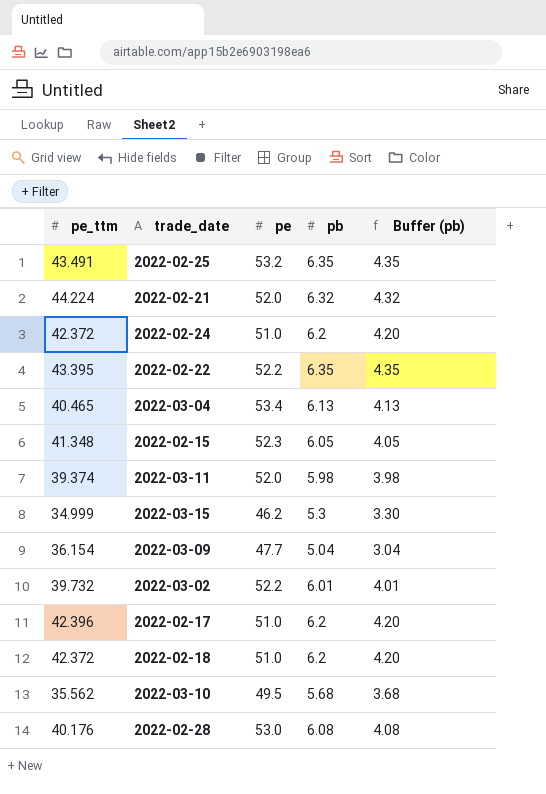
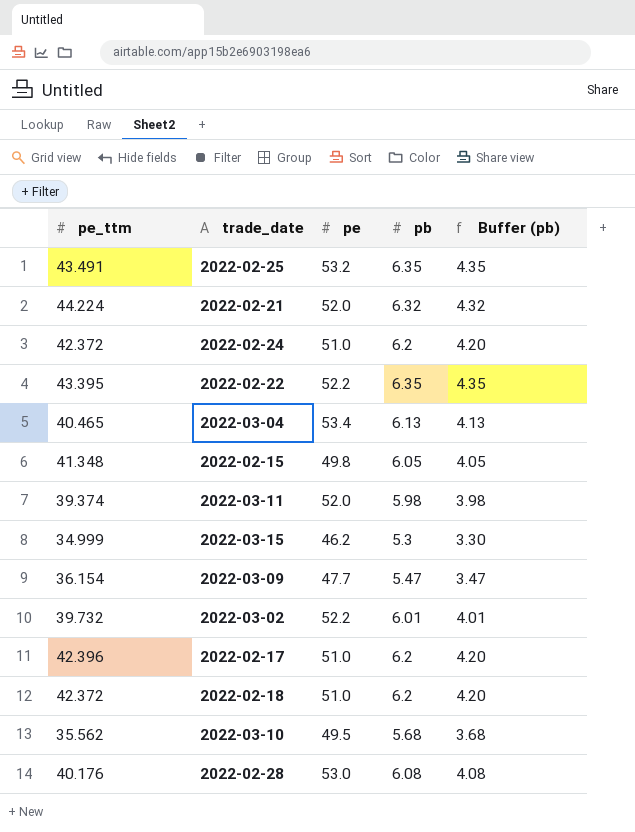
2022-02-15 | pe: 52.3 -> 49.8
2022-03-09 | pb: 5.04 -> 5.47
2022-03-09 | Buffer (pb): 3.04 -> 3.47

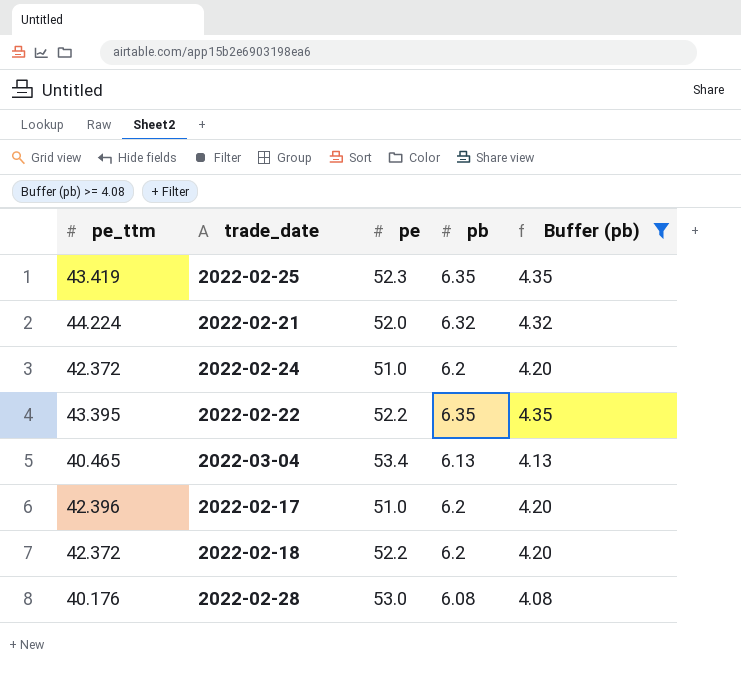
filter: none -> Buffer (pb) >= 4.08
2022-02-25 | pe_ttm: 43.491 -> 43.419
2022-02-25 | pe: 53.2 -> 52.3
2022-02-18 | pe: 51.0 -> 52.2

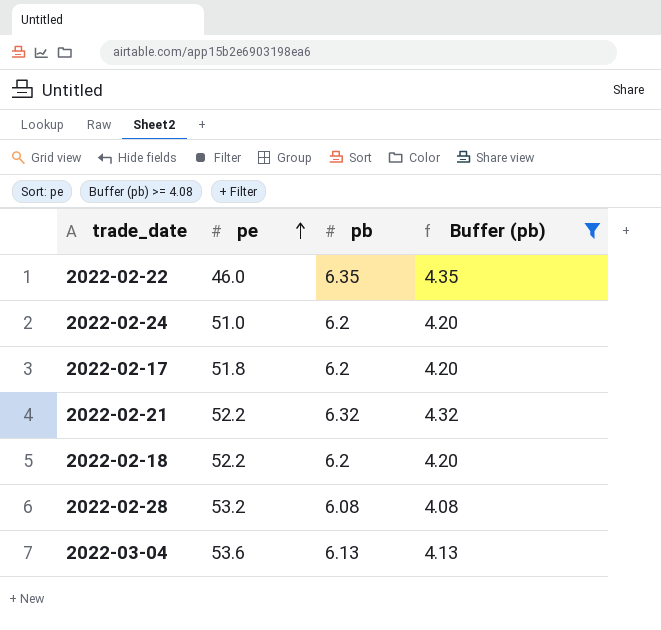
row order: none -> pe ascending
column pe_ttm | position: 1 -> none
row 2022-02-25: 43.419 | 52.3 | 6.35 | 4.35 -> none
2022-02-22 | pe: 52.2 -> 46.0
2022-02-17 | pe: 51.0 -> 51.8
2022-02-21 | pe: 52.0 -> 52.2
2022-02-28 | pe: 53.0 -> 53.2
2022-03-04 | pe: 53.4 -> 53.6

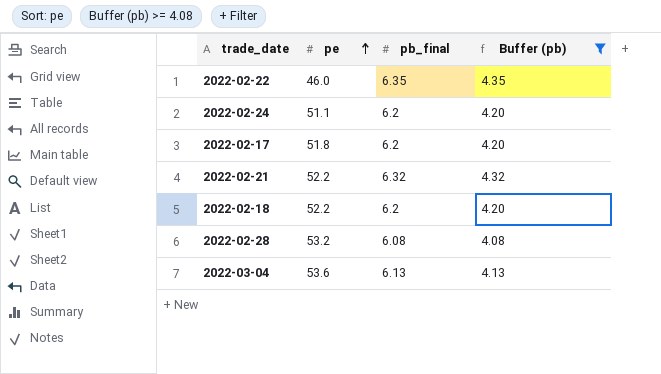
column name: pb -> pb_final
2022-02-24 | pe: 51.0 -> 51.1

